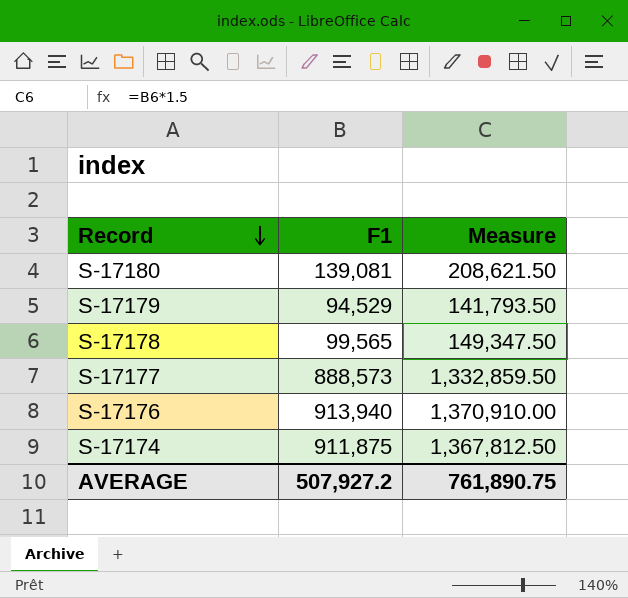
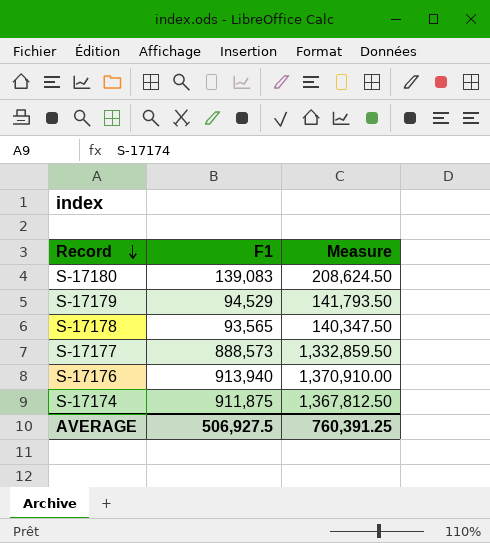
S-17180 | F1: 139,081 -> 139,083
S-17180 | Measure: 208,621.50 -> 208,624.50
S-17178 | F1: 99,565 -> 93,565
S-17178 | Measure: 149,347.50 -> 140,347.50
AVERAGE | F1: 507,927.2 -> 506,927.5
AVERAGE | Measure: 761,890.75 -> 760,391.25

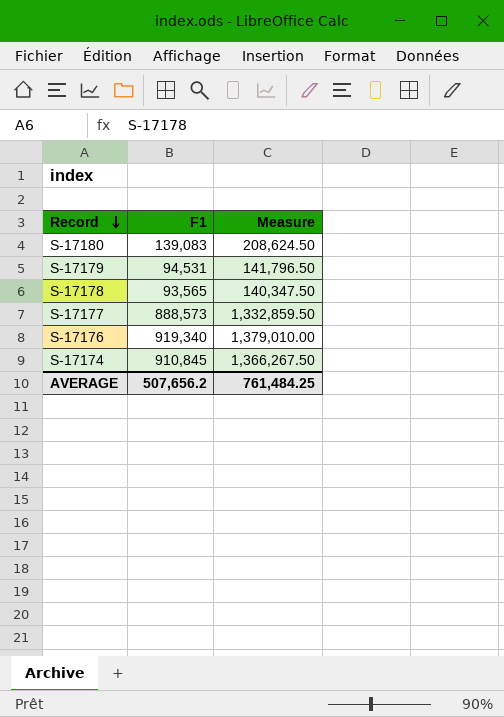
S-17179 | F1: 94,529 -> 94,531
S-17179 | Measure: 141,793.50 -> 141,796.50
S-17176 | F1: 913,940 -> 919,340
S-17176 | Measure: 1,370,910.00 -> 1,379,010.00
S-17174 | F1: 911,875 -> 910,845
S-17174 | Measure: 1,367,812.50 -> 1,366,267.50
AVERAGE | F1: 506,927.5 -> 507,656.2
AVERAGE | Measure: 760,391.25 -> 761,484.25

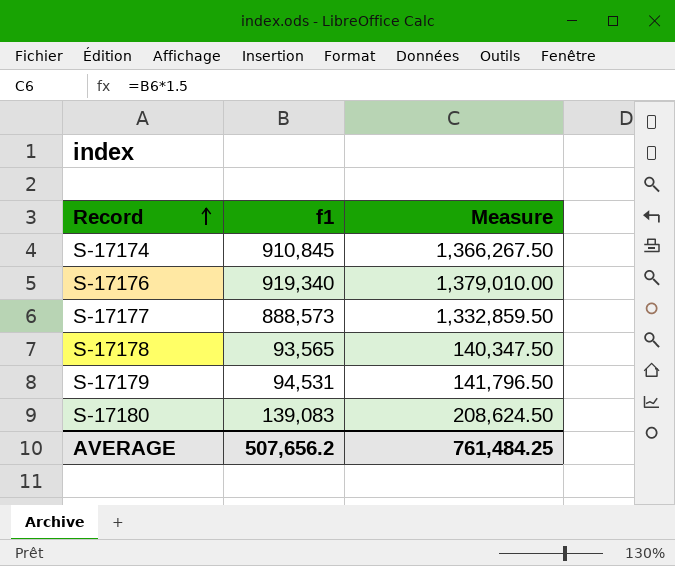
row order: Record descending -> Record ascending
column name: F1 -> f1

